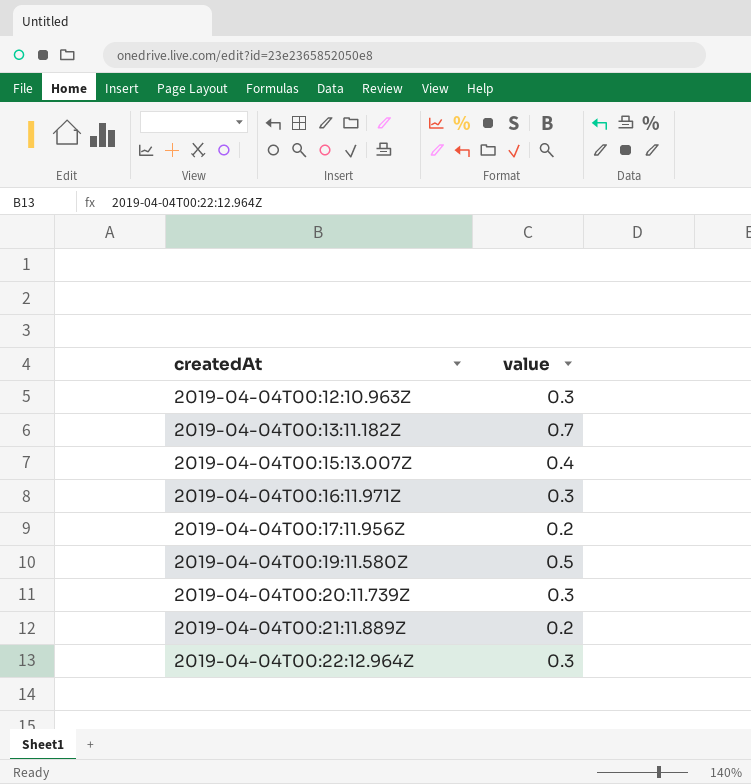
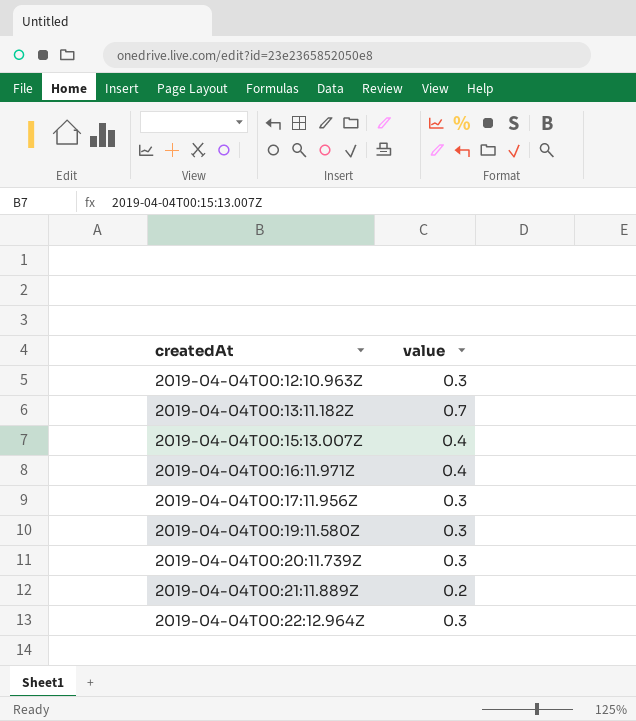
2019-04-04T00:16:11.971Z | value: 0.3 -> 0.4
2019-04-04T00:17:11.956Z | value: 0.2 -> 0.3
2019-04-04T00:19:11.580Z | value: 0.5 -> 0.3

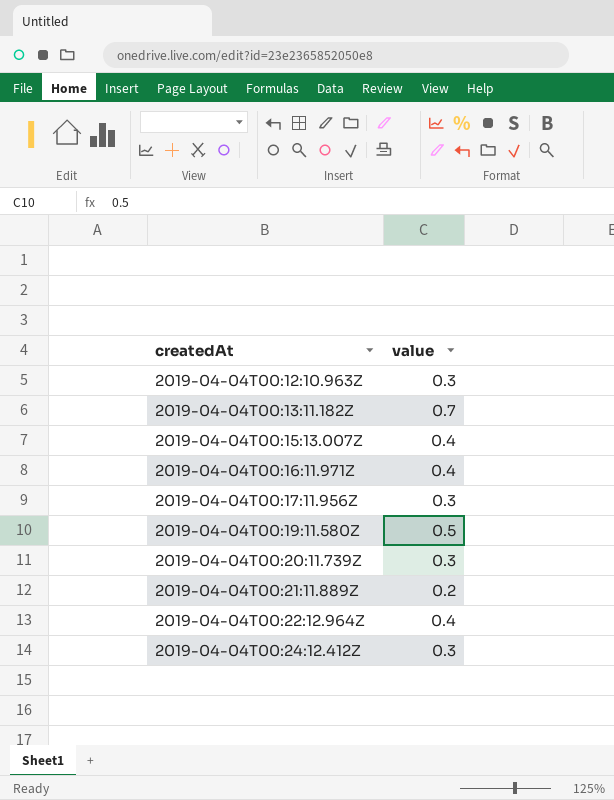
2019-04-04T00:19:11.580Z | value: 0.3 -> 0.5
2019-04-04T00:22:12.964Z | value: 0.3 -> 0.4
row 2019-04-04T00:24:12.412Z: none -> 0.3

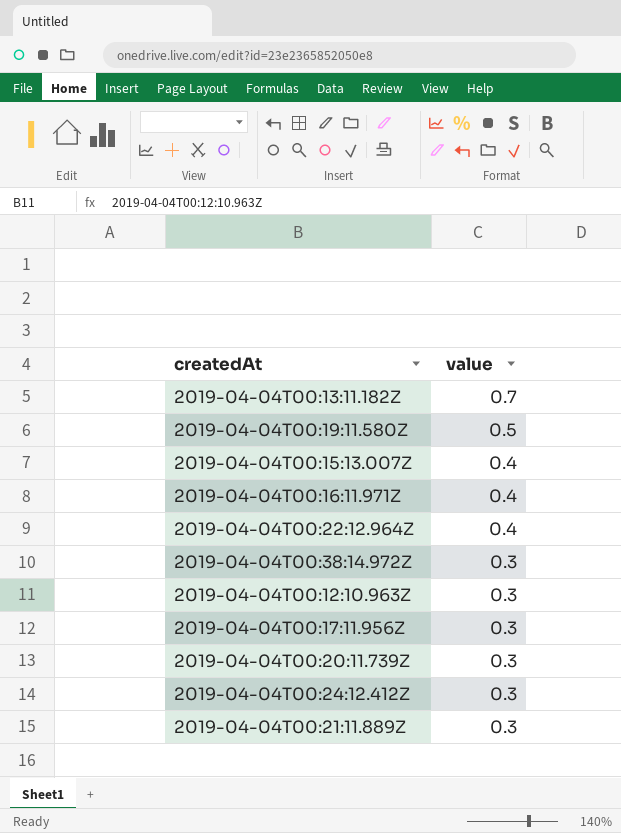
row order: createdAt ascending -> value descending
row 2019-04-04T00:38:14.972Z: none -> 0.3
2019-04-04T00:21:11.889Z | value: 0.2 -> 0.3

